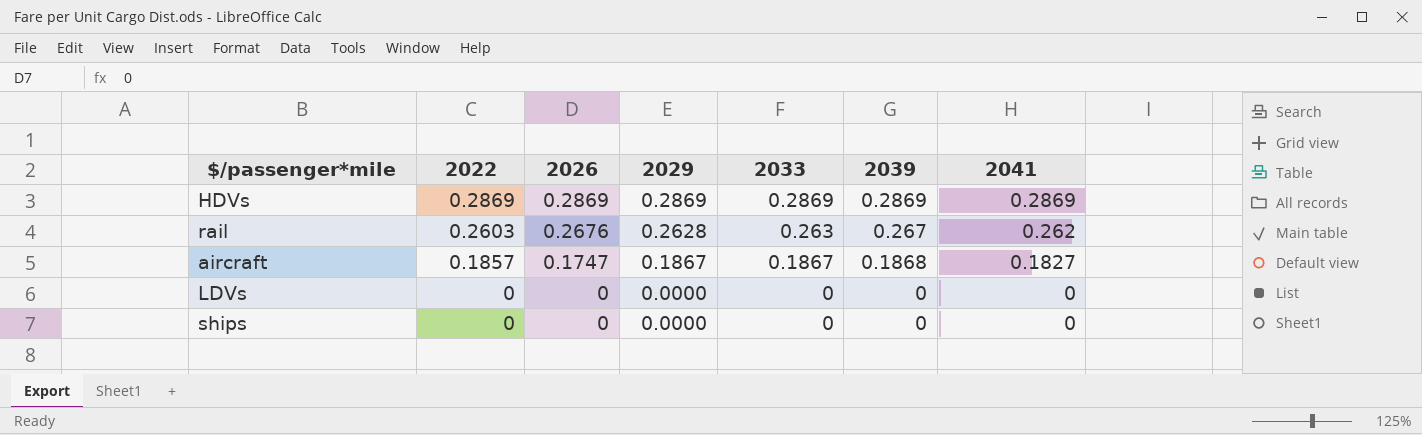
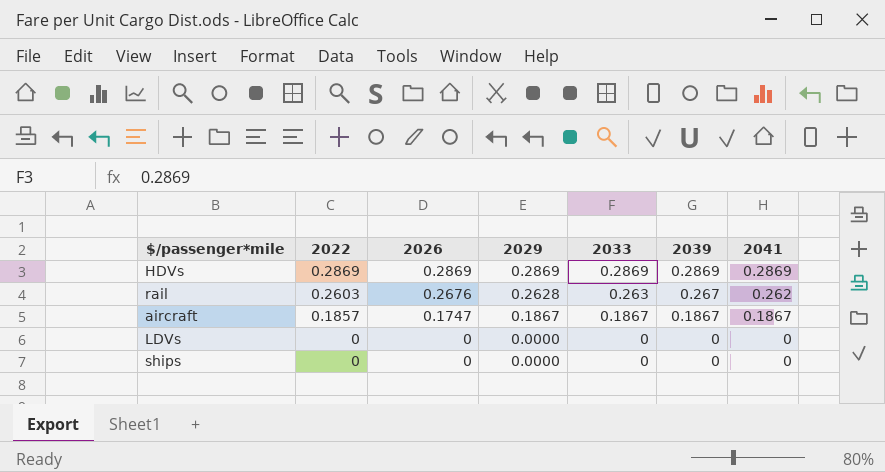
aircraft | 2039: 0.1868 -> 0.1867
aircraft | 2041: 0.1827 -> 0.1867

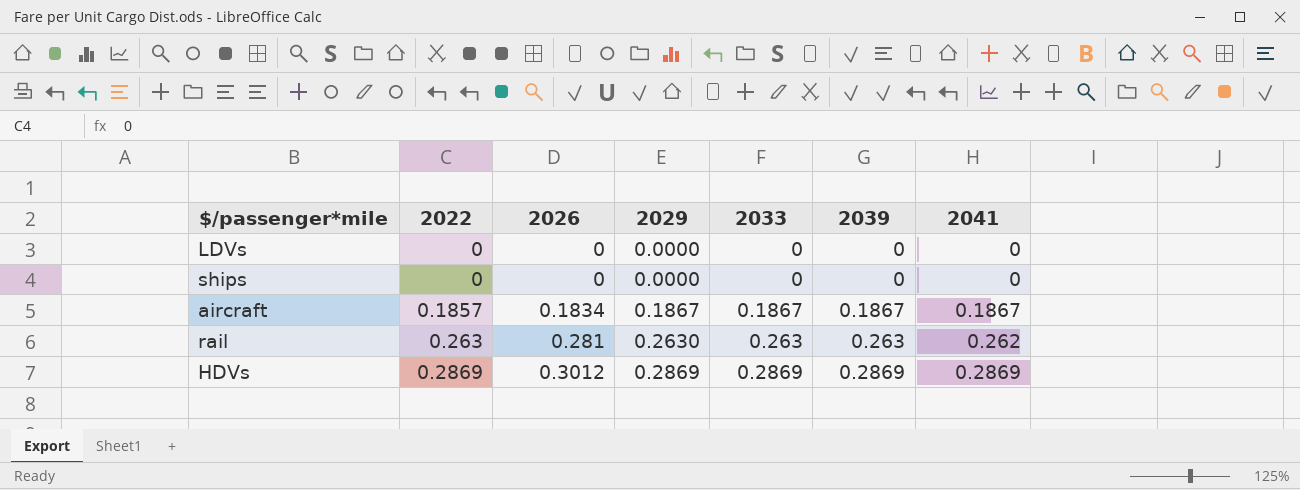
row order: 2022 descending -> 2022 ascending
aircraft | 2026: 0.1747 -> 0.1834
rail | 2022: 0.2603 -> 0.263
rail | 2026: 0.2676 -> 0.281
rail | 2029: 0.2628 -> 0.2630
rail | 2039: 0.267 -> 0.263
HDVs | 2026: 0.2869 -> 0.3012

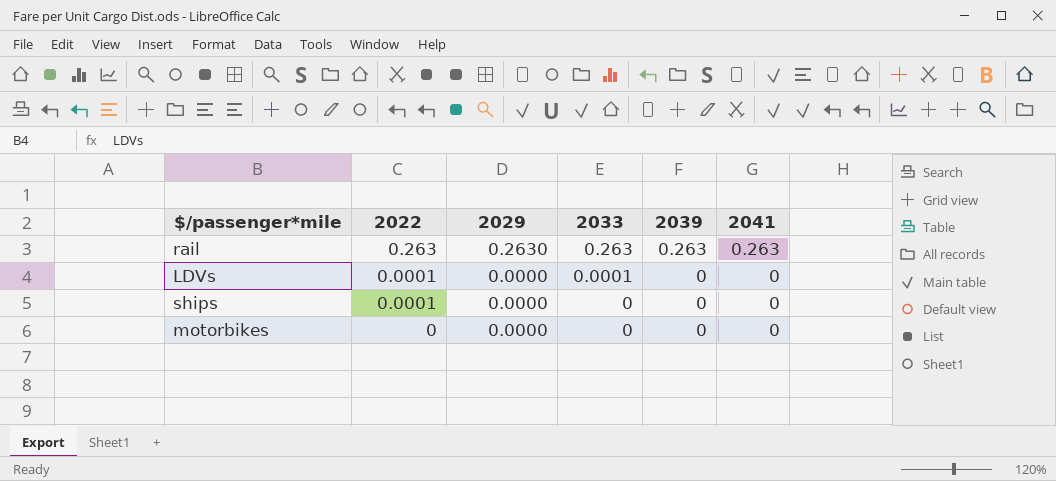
row order: 2022 ascending -> 2022 descending
column 2026 | position: 3 -> none
row aircraft: 0.1857 | 0.1834 | 0.1867 | 0.1867 | 0.1867 | 0.1867 -> none
row HDVs: 0.2869 | 0.3012 | 0.2869 | 0.2869 | 0.2869 | 0.2869 -> none
rail | 2041: 0.262 -> 0.263
LDVs | 2022: 0 -> 0.0001
LDVs | 2033: 0 -> 0.0001
ships | 2022: 0 -> 0.0001
row motorbikes: none -> 0 | 0.0000 | 0 | 0 | 0

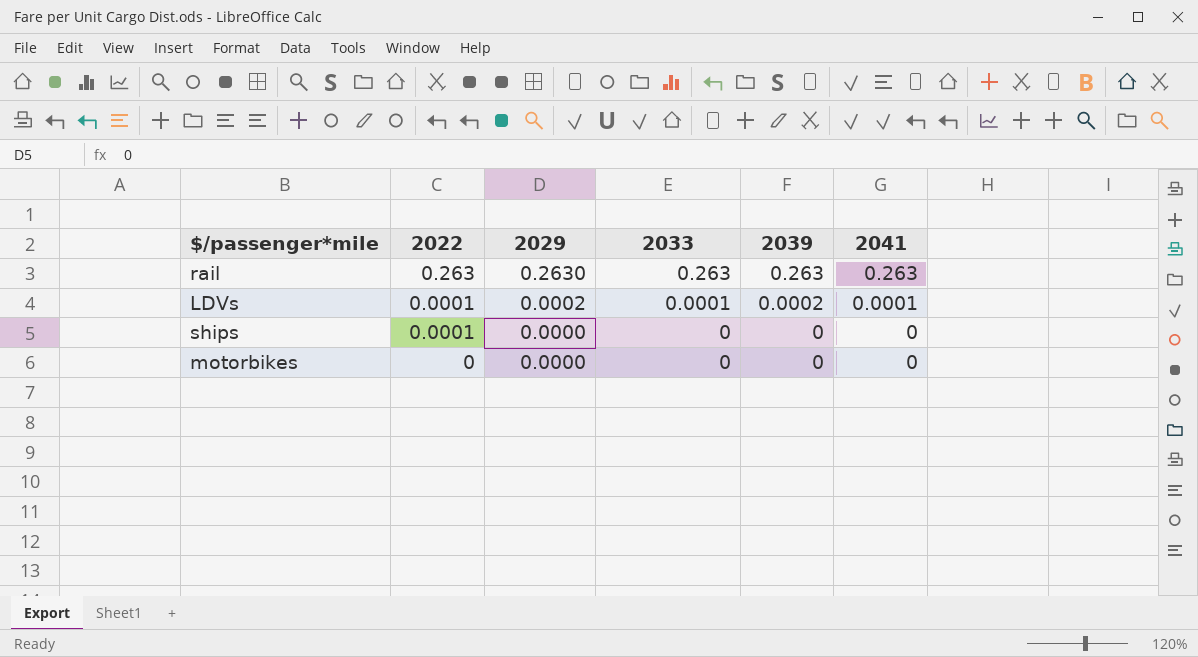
LDVs | 2029: 0.0000 -> 0.0002
LDVs | 2039: 0 -> 0.0002
LDVs | 2041: 0 -> 0.0001

